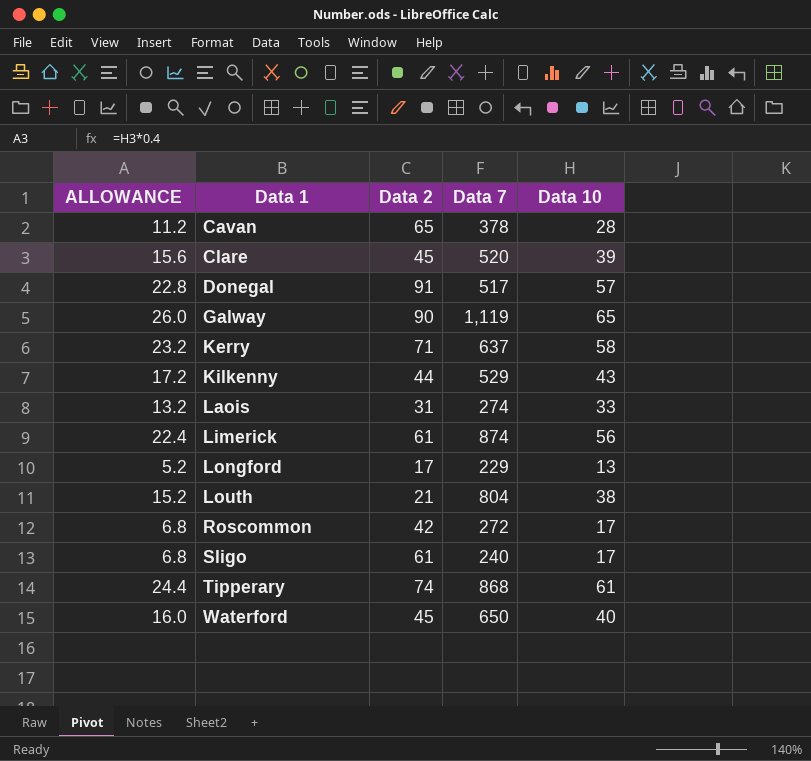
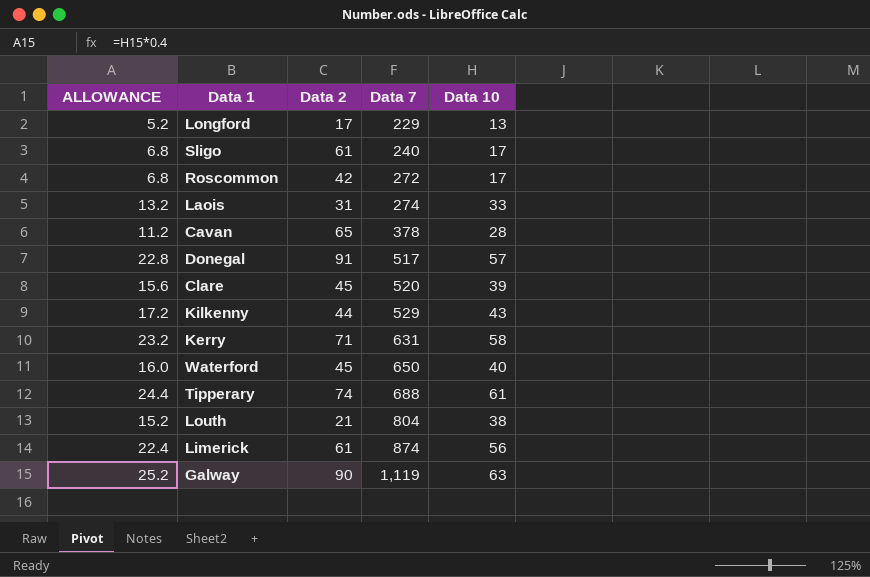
row order: Data 1 ascending -> Data 7 ascending
Kerry | Data 7: 637 -> 631
Tipperary | Data 7: 868 -> 688
Galway | ALLOWANCE: 26.0 -> 25.2
Galway | Data 10: 65 -> 63

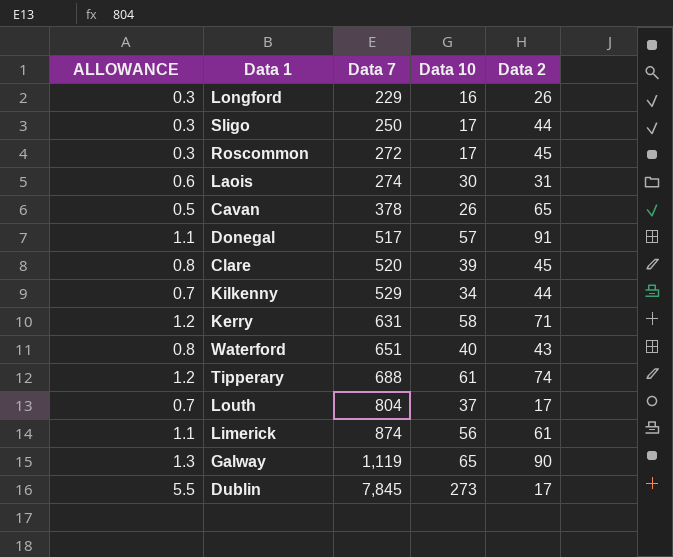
column ALLOWANCE | formula: [Data 10] * 0.4 -> [Data 10] * 0.02
column Data 2 | position: 3 -> 5
Longford | Data 10: 13 -> 16
Longford | Data 2: 17 -> 26
Sligo | Data 7: 240 -> 250
Sligo | Data 2: 61 -> 44
Roscommon | Data 2: 42 -> 45
Laois | Data 10: 33 -> 30
Cavan | Data 10: 28 -> 26
Kilkenny | Data 10: 43 -> 34
Waterford | Data 7: 650 -> 651
Waterford | Data 2: 45 -> 43
Louth | Data 10: 38 -> 37
Louth | Data 2: 21 -> 17
Galway | Data 10: 63 -> 65
row Dublin: none -> 5.5 | 7,845 | 273 | 17

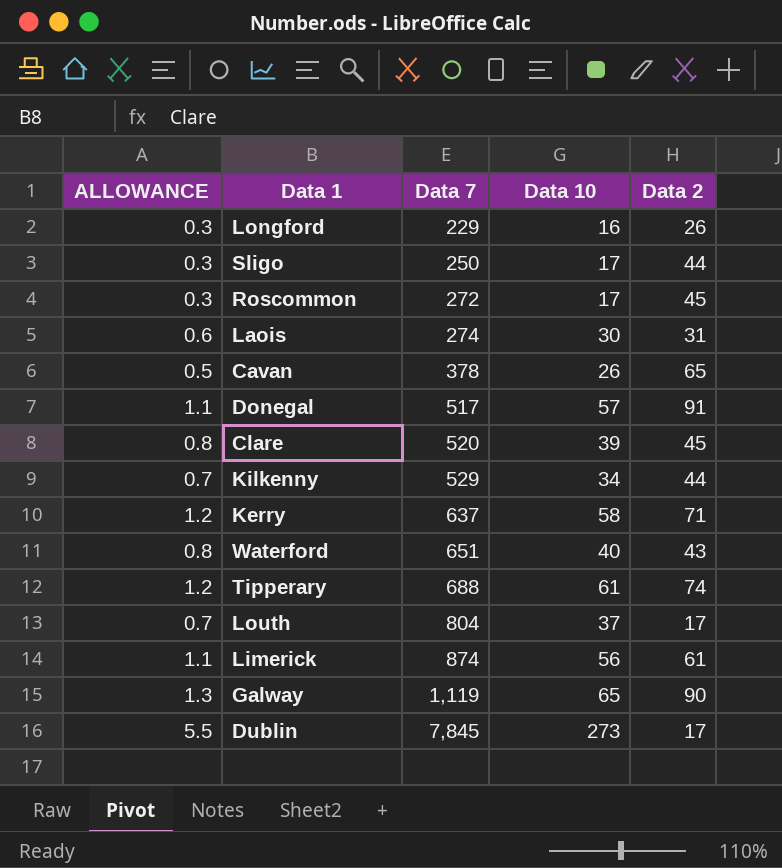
Kerry | Data 7: 631 -> 637

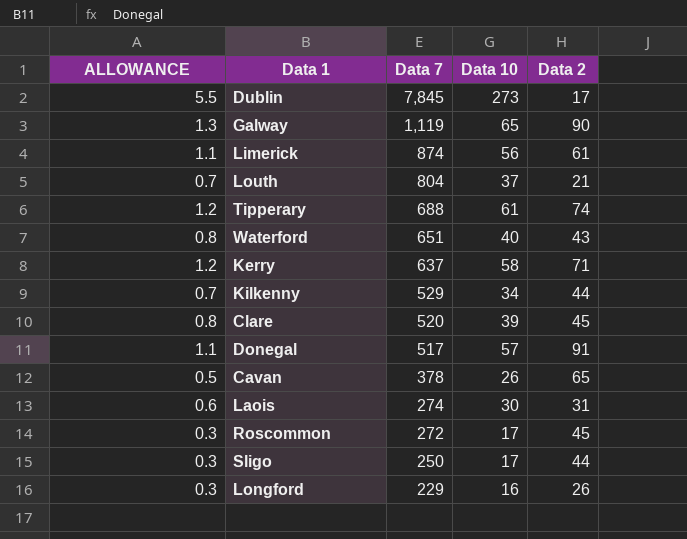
row order: Data 7 ascending -> Data 7 descending
Louth | Data 2: 17 -> 21

